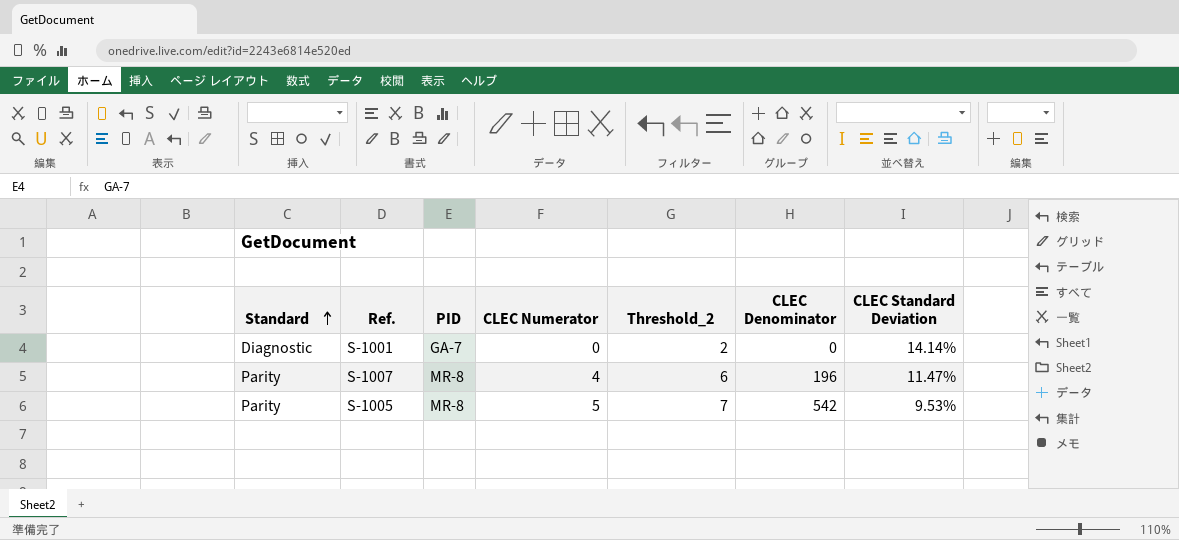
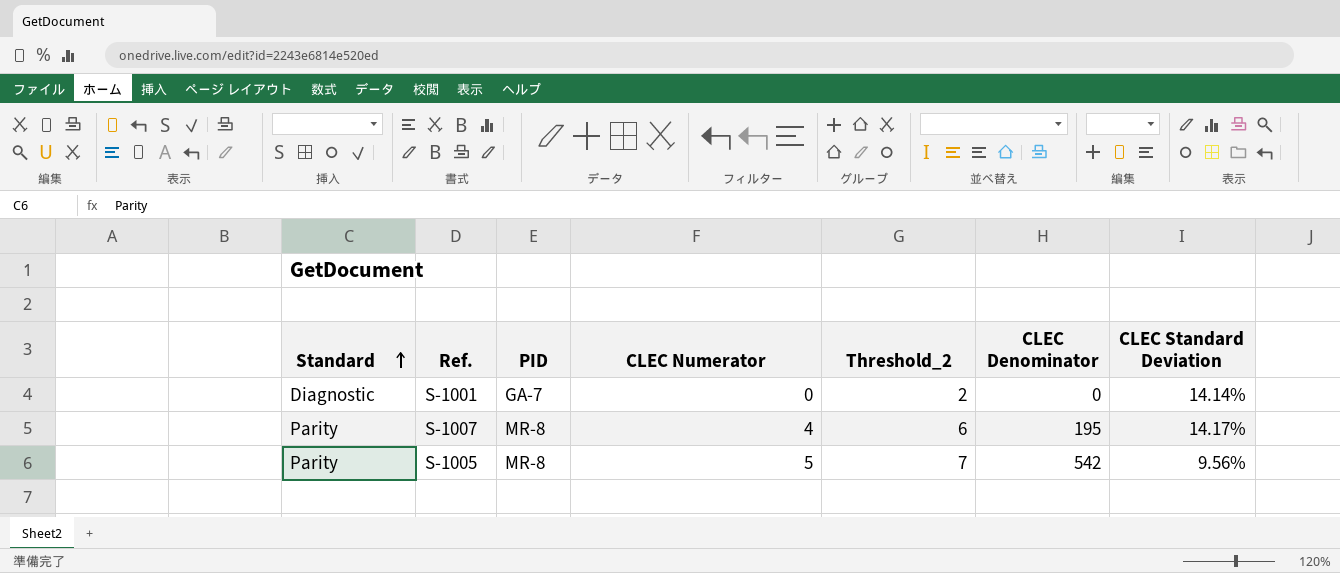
S-1007 | CLEC Denominator: 196 -> 195
S-1007 | CLEC Standard Deviation: 11.47% -> 14.17%
S-1005 | CLEC Standard Deviation: 9.53% -> 9.56%

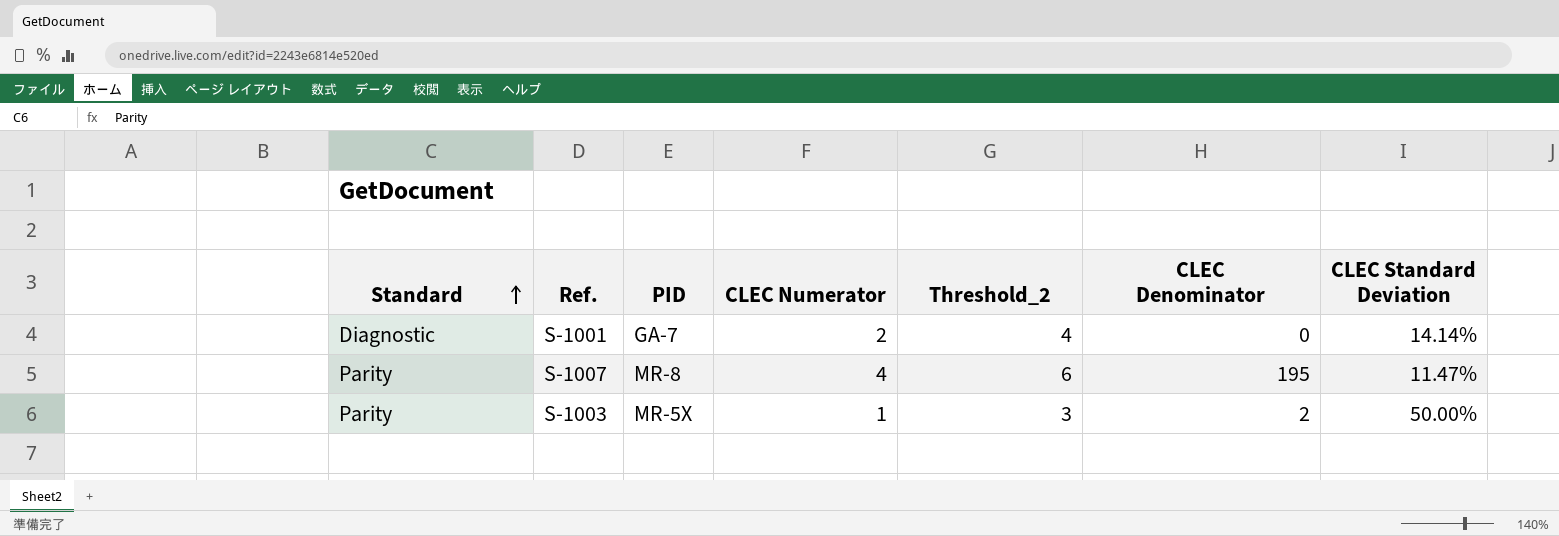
row S-1005: Parity | MR-8 | 5 | 7 | 542 | 9.56% -> none
S-1001 | CLEC Numerator: 0 -> 2
S-1001 | Threshold_2: 2 -> 4
S-1007 | CLEC Standard Deviation: 14.17% -> 11.47%
row S-1003: none -> Parity | MR-5X | 1 | 3 | 2 | 50.00%

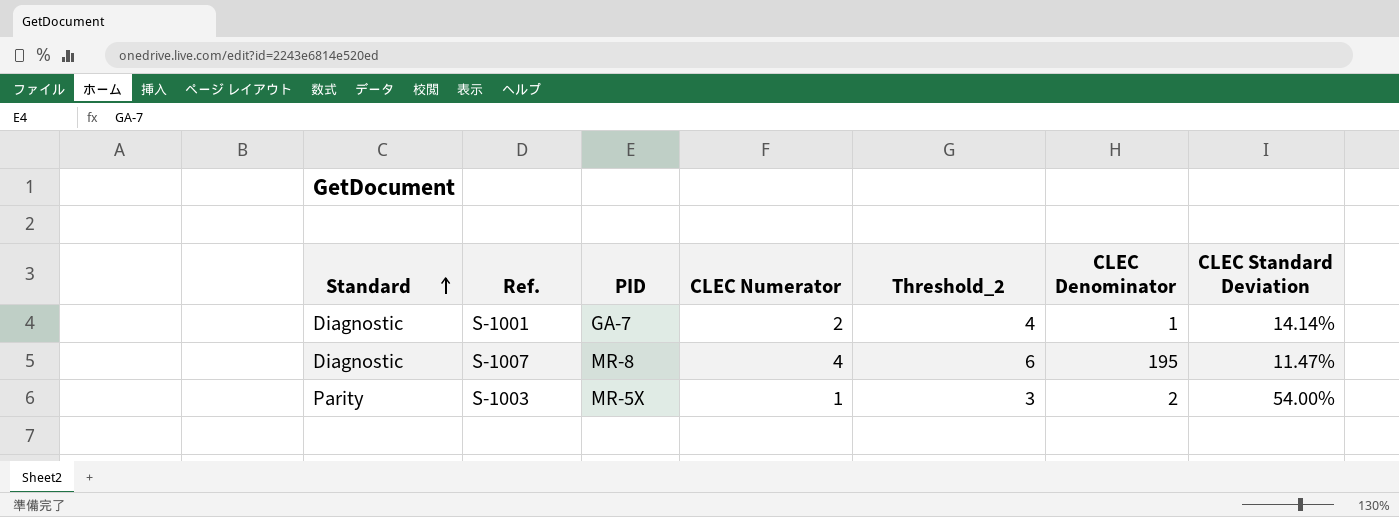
S-1001 | CLEC Denominator: 0 -> 1
S-1007 | Standard: Parity -> Diagnostic
S-1003 | CLEC Standard Deviation: 50.00% -> 54.00%

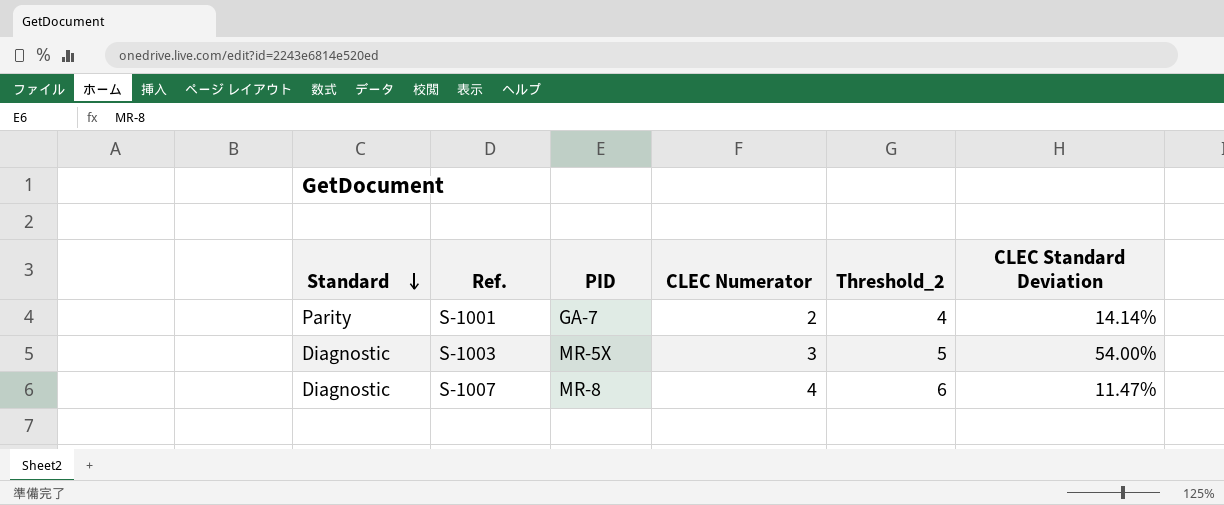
row order: Standard ascending -> Standard descending
column CLEC Denominator | position: 6 -> none
S-1001 | Standard: Diagnostic -> Parity
S-1003 | Standard: Parity -> Diagnostic
S-1003 | CLEC Numerator: 1 -> 3
S-1003 | Threshold_2: 3 -> 5

